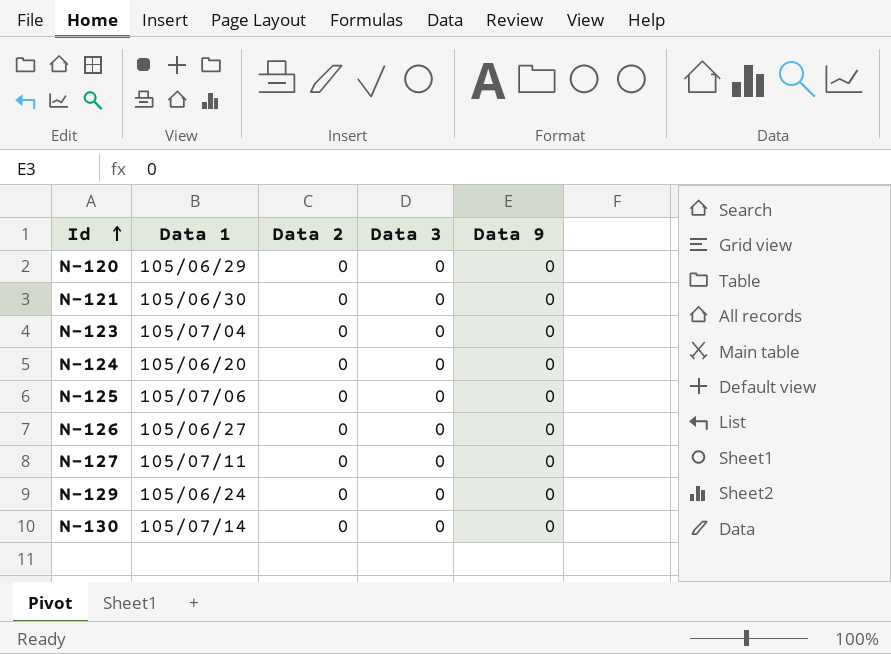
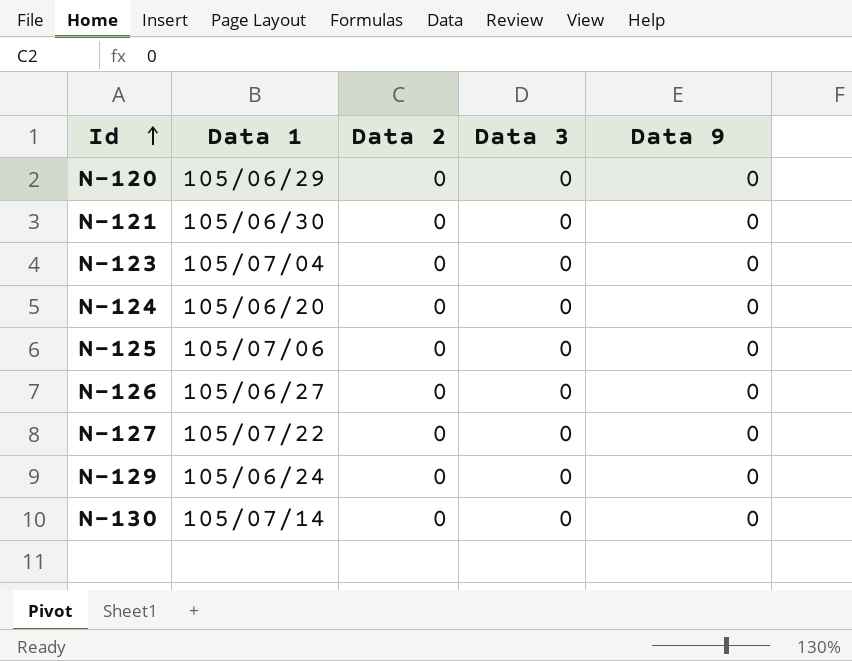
N-127 | Data 1: 105/07/11 -> 105/07/22

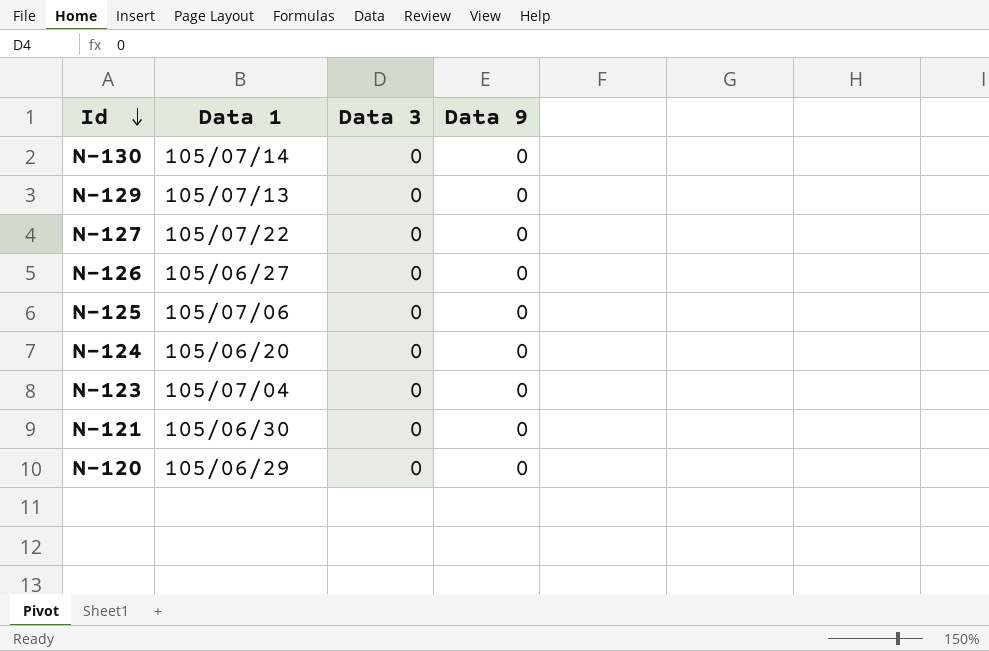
row order: Id ascending -> Id descending
column Data 2 | position: 3 -> none
N-129 | Data 1: 105/06/24 -> 105/07/13

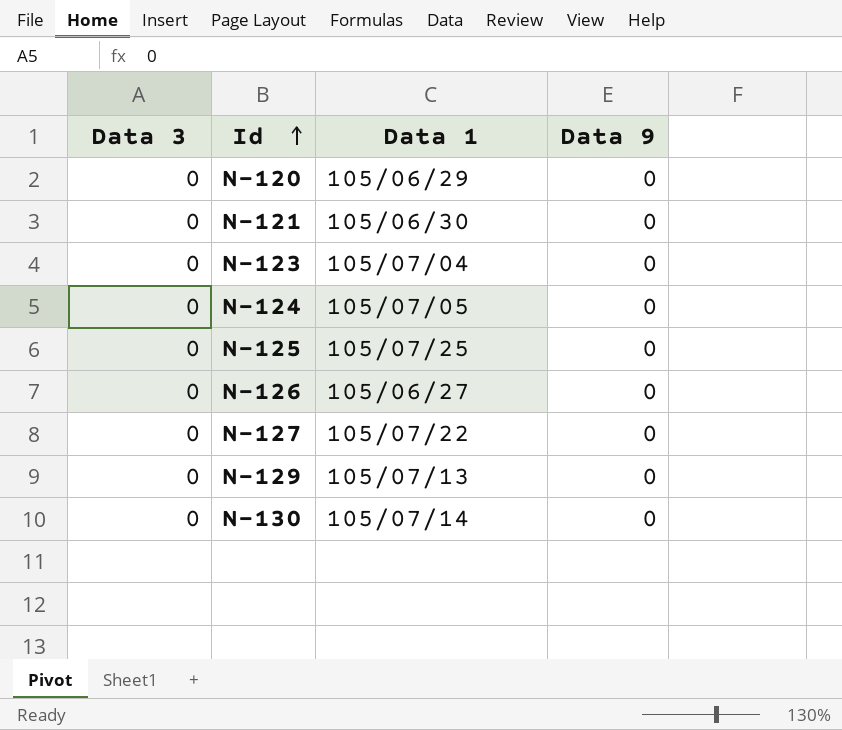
row order: Id descending -> Id ascending
column Data 3 | position: 3 -> 1
N-124 | Data 1: 105/06/20 -> 105/07/05
N-125 | Data 1: 105/07/06 -> 105/07/25

